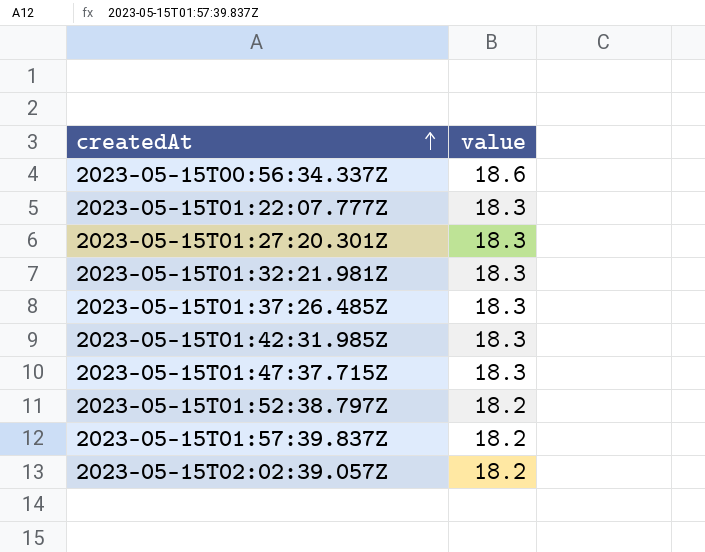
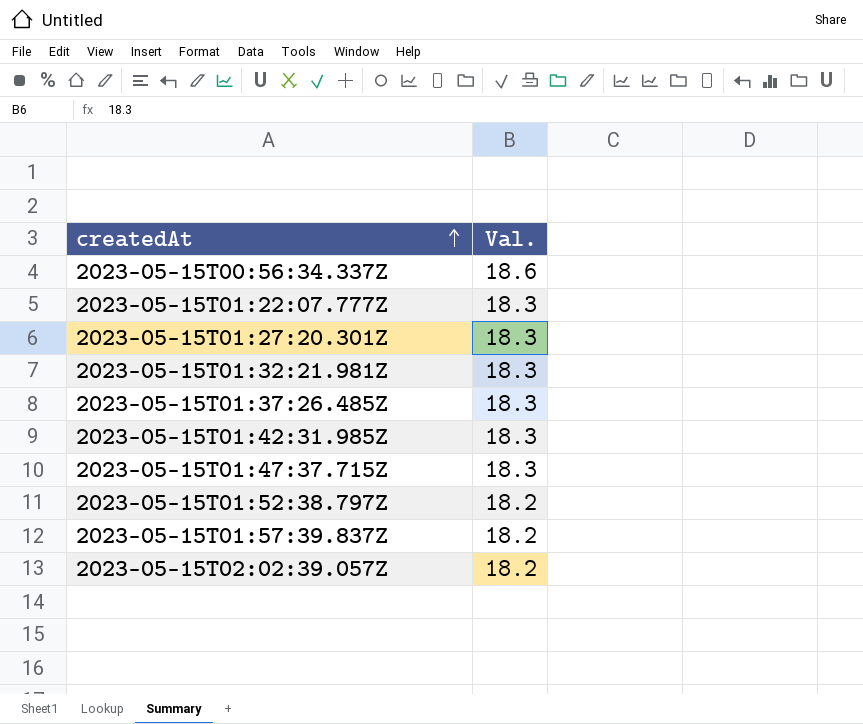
column name: value -> Val.

